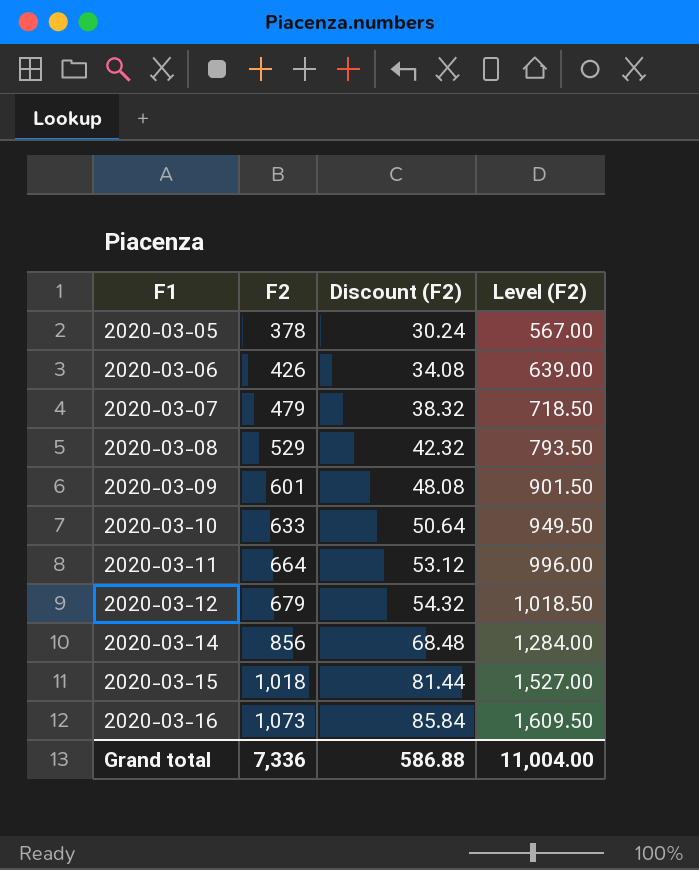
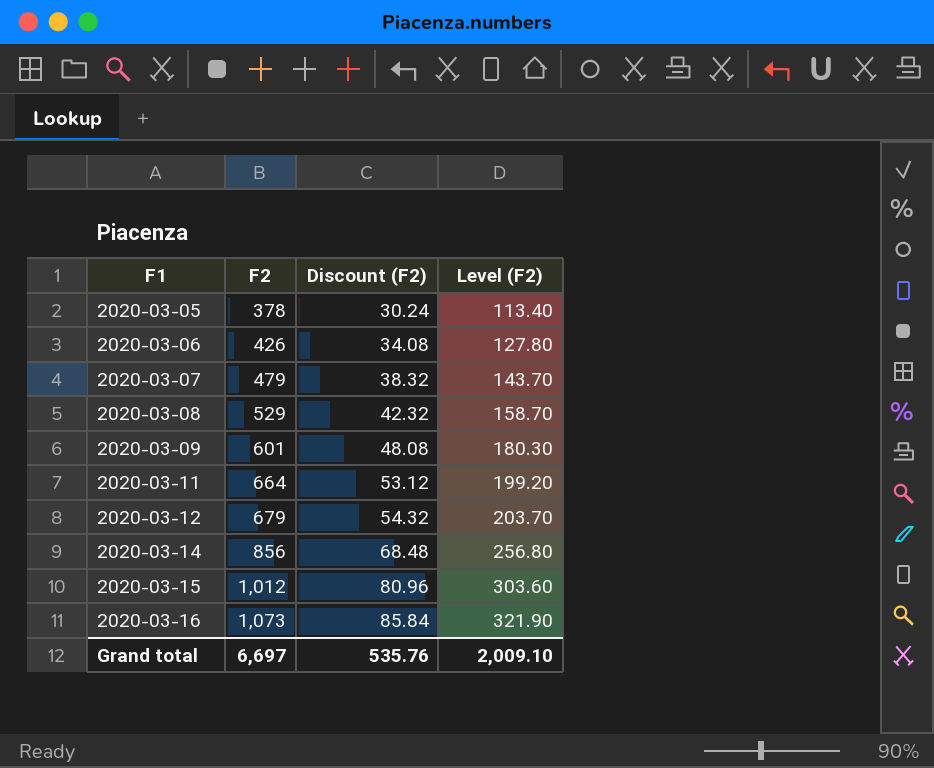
column Level (F2) | formula: [F2] * 1.5 -> [F2] * 0.3
row 2020-03-10: 633 | 50.64 | 949.50 -> none
2020-03-15 | F2: 1,018 -> 1,012
2020-03-15 | Discount (F2): 81.44 -> 80.96
Grand total | F2: 7,336 -> 6,697
Grand total | Discount (F2): 586.88 -> 535.76
Grand total | Level (F2): 11,004.00 -> 2,009.10

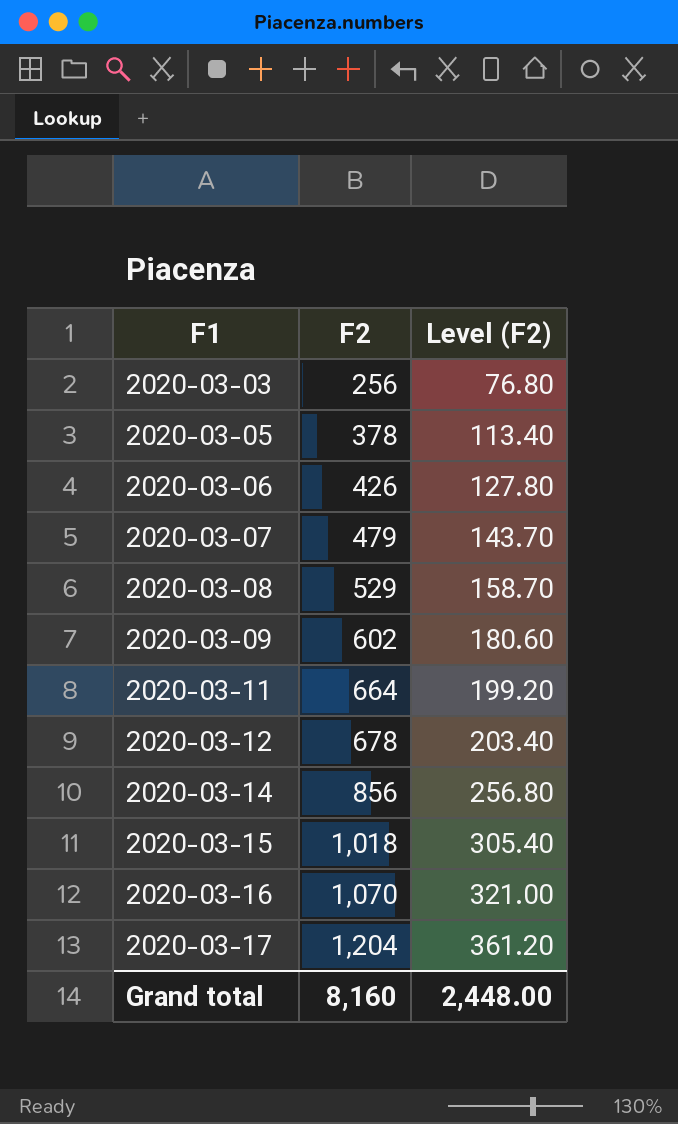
column Discount (F2) | formula: [F2] * 0.08 -> none
row 2020-03-03: none -> 256 | 76.80
2020-03-09 | F2: 601 -> 602
2020-03-09 | Level (F2): 180.30 -> 180.60
2020-03-12 | F2: 679 -> 678
2020-03-12 | Level (F2): 203.70 -> 203.40
2020-03-15 | F2: 1,012 -> 1,018
2020-03-15 | Level (F2): 303.60 -> 305.40
2020-03-16 | F2: 1,073 -> 1,070
2020-03-16 | Level (F2): 321.90 -> 321.00
row 2020-03-17: none -> 1,204 | 361.20
Grand total | F2: 6,697 -> 8,160
Grand total | Level (F2): 2,009.10 -> 2,448.00

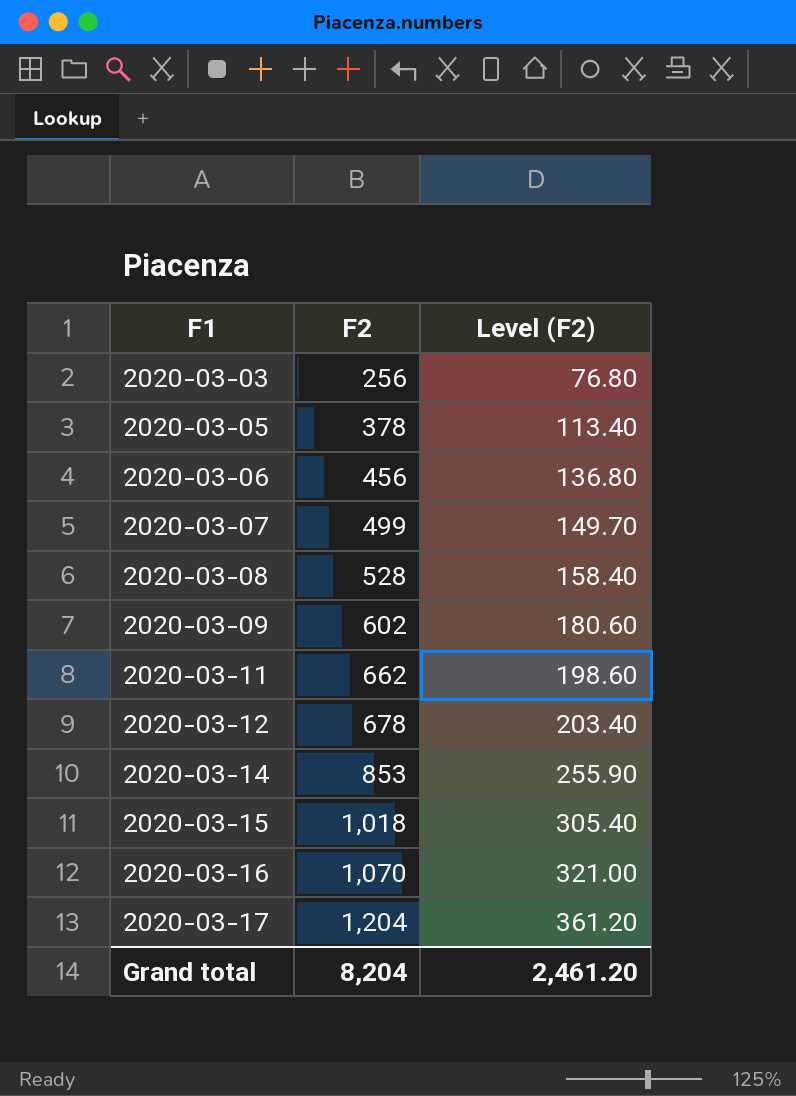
2020-03-06 | F2: 426 -> 456
2020-03-06 | Level (F2): 127.80 -> 136.80
2020-03-07 | F2: 479 -> 499
2020-03-07 | Level (F2): 143.70 -> 149.70
2020-03-08 | F2: 529 -> 528
2020-03-08 | Level (F2): 158.70 -> 158.40
2020-03-11 | F2: 664 -> 662
2020-03-11 | Level (F2): 199.20 -> 198.60
2020-03-14 | F2: 856 -> 853
2020-03-14 | Level (F2): 256.80 -> 255.90
Grand total | F2: 8,160 -> 8,204
Grand total | Level (F2): 2,448.00 -> 2,461.20

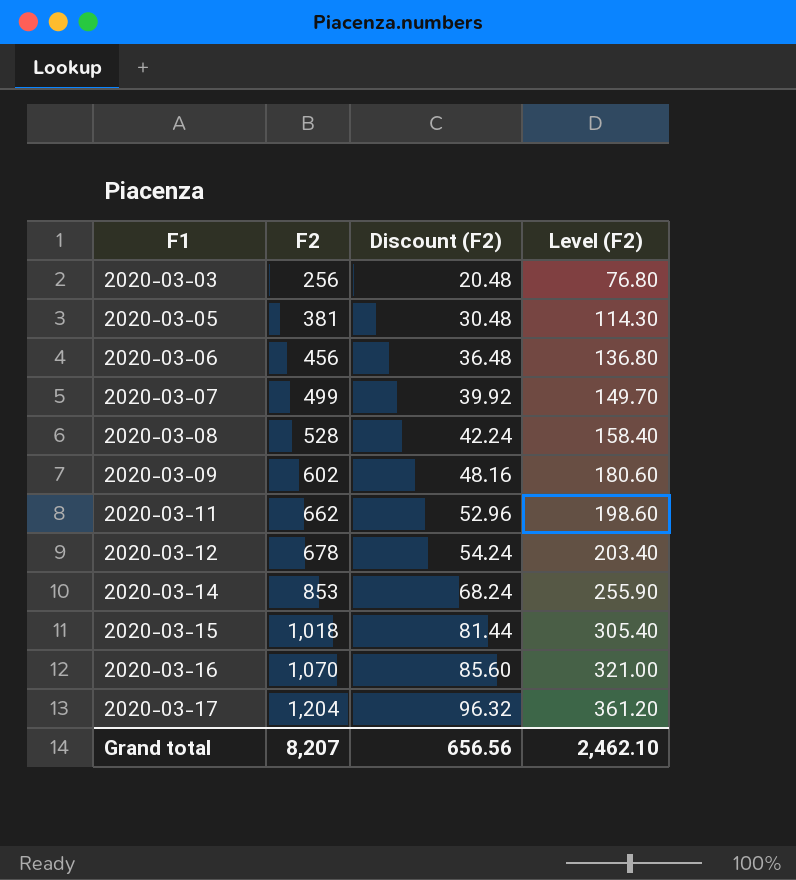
column Discount (F2) | formula: none -> [F2] * 0.08
2020-03-05 | F2: 378 -> 381
2020-03-05 | Level (F2): 113.40 -> 114.30
Grand total | F2: 8,204 -> 8,207
Grand total | Level (F2): 2,461.20 -> 2,462.10

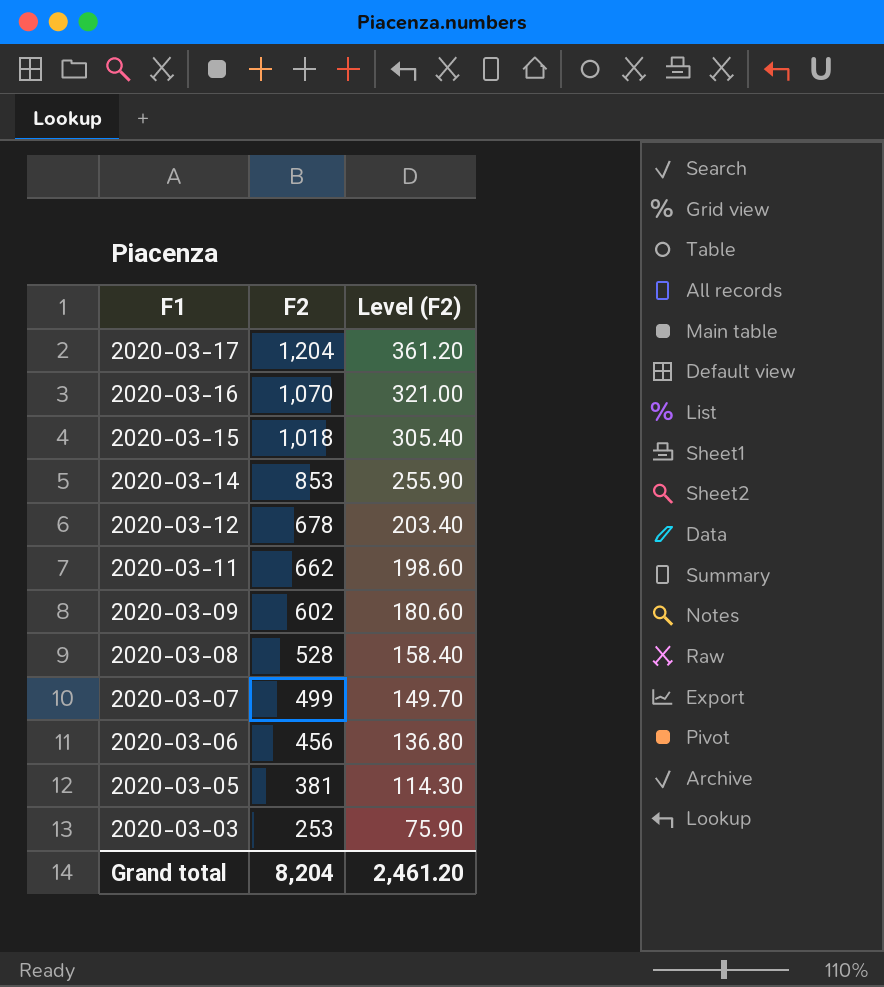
row order: F1 ascending -> F1 descending
column Discount (F2) | formula: [F2] * 0.08 -> none
2020-03-03 | F2: 256 -> 253
2020-03-03 | Level (F2): 76.80 -> 75.90
Grand total | F2: 8,207 -> 8,204
Grand total | Level (F2): 2,462.10 -> 2,461.20

